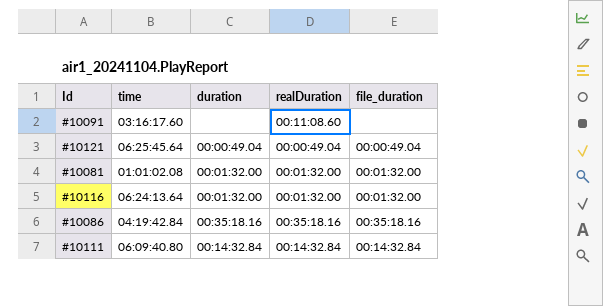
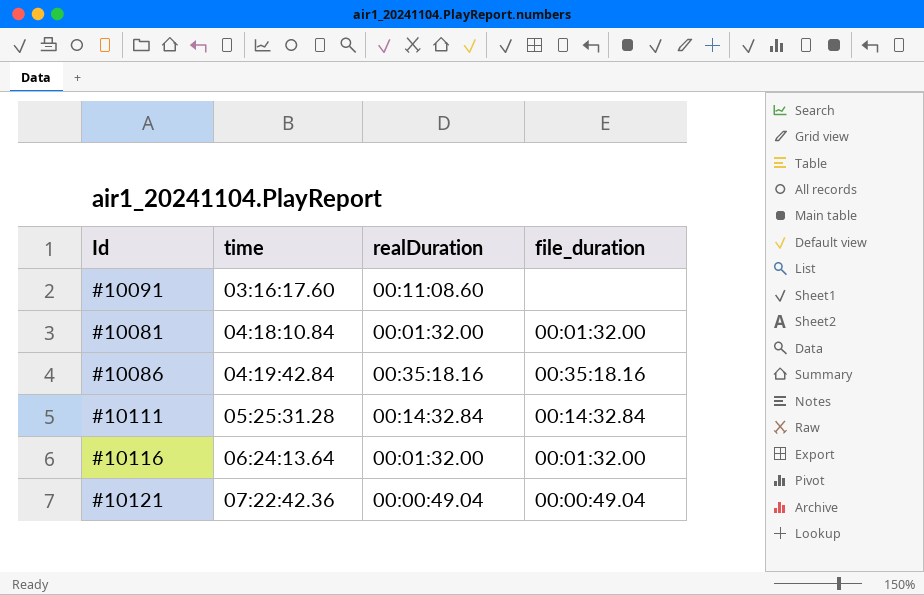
row order: none -> time ascending
column duration | position: 3 -> none
#10081 | time: 01:01:02.08 -> 04:18:10.84
#10111 | time: 06:09:40.80 -> 05:25:31.28
#10121 | time: 06:25:45.64 -> 07:22:42.36

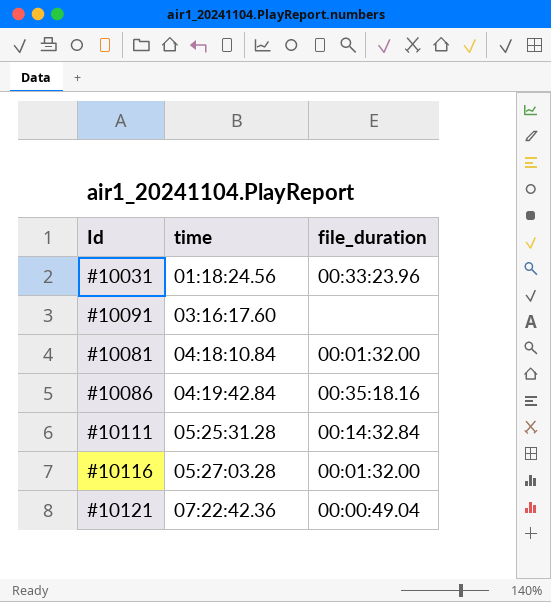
column realDuration | position: 3 -> none
row #10031: none -> 01:18:24.56 | 00:33:23.96
#10116 | time: 06:24:13.64 -> 05:27:03.28

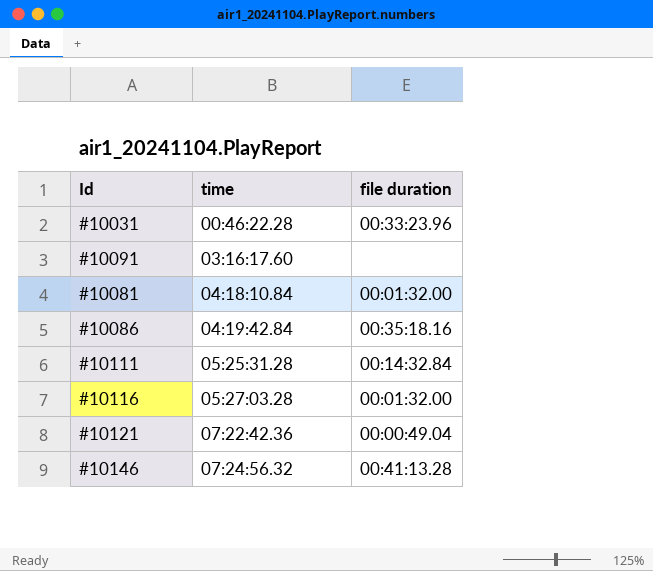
column name: file_duration -> file duration
#10031 | time: 01:18:24.56 -> 00:46:22.28
row #10146: none -> 07:24:56.32 | 00:41:13.28

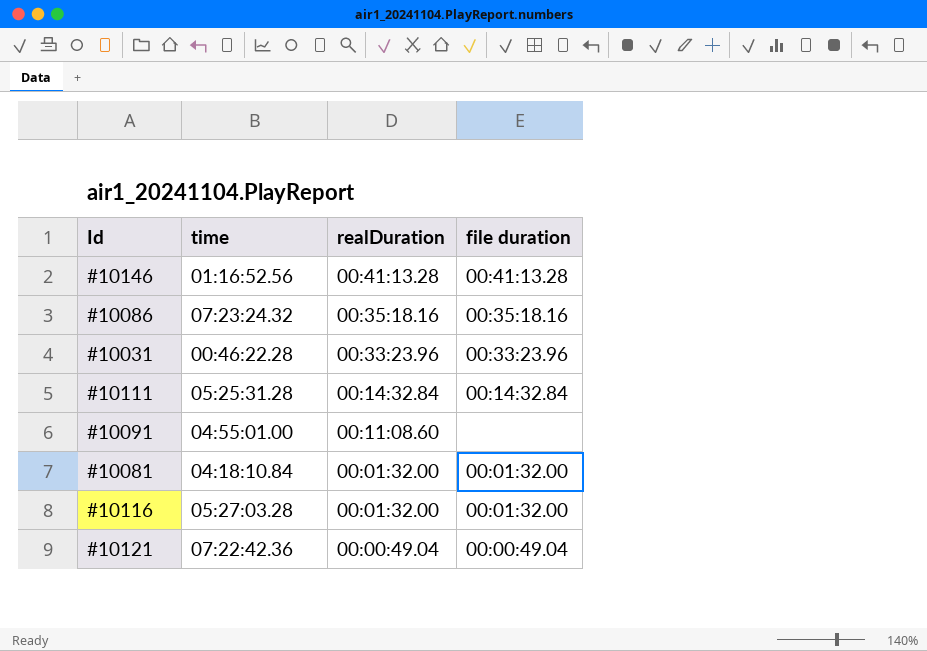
row order: time ascending -> realDuration descending
column realDuration | position: none -> 3
#10146 | time: 07:24:56.32 -> 01:16:52.56
#10086 | time: 04:19:42.84 -> 07:23:24.32
#10091 | time: 03:16:17.60 -> 04:55:01.00

